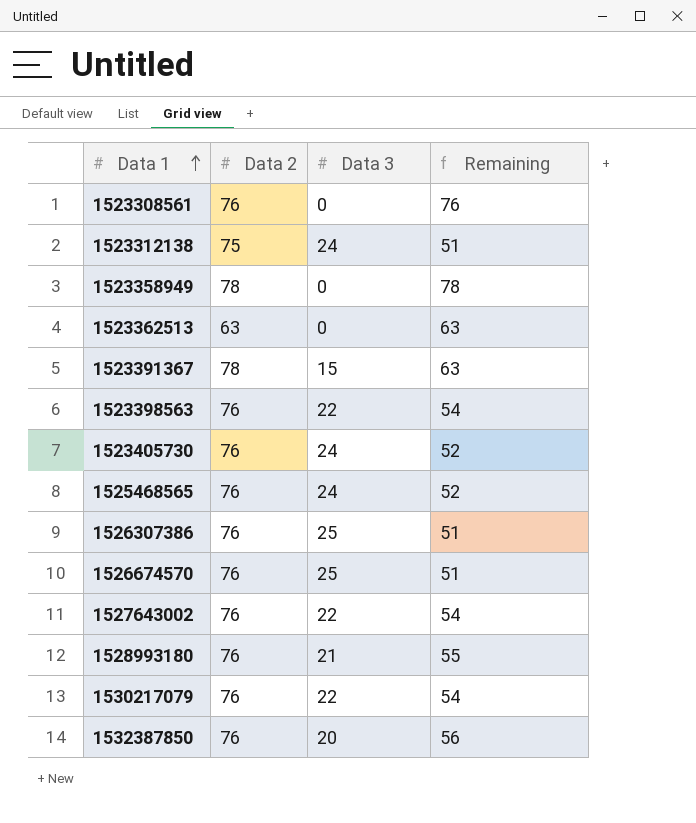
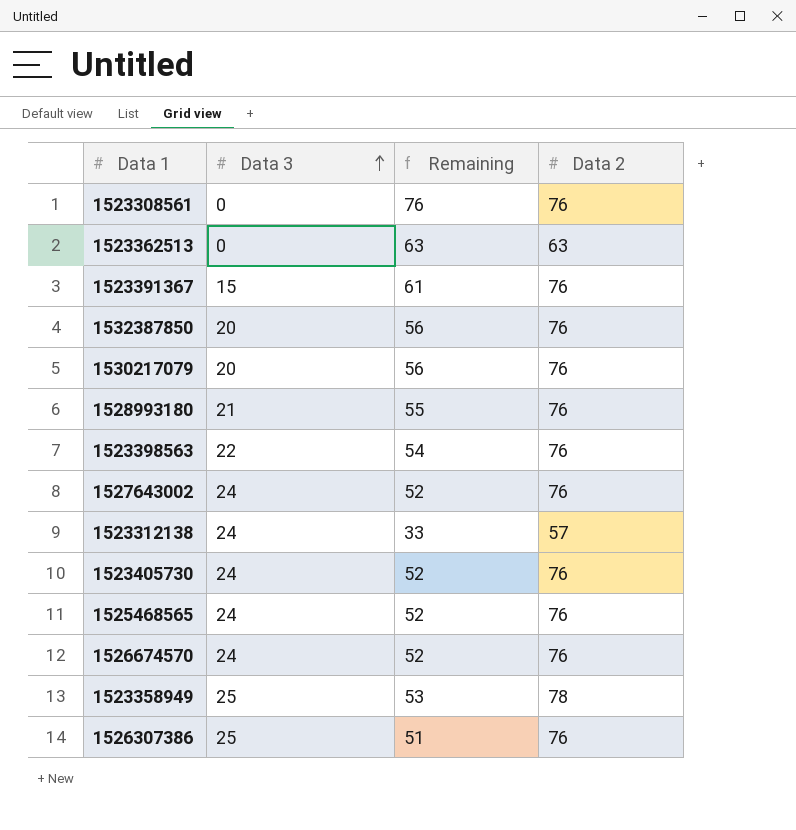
row order: Data 1 ascending -> Data 3 ascending
column Data 2 | position: 2 -> 4
1523391367 | Remaining: 63 -> 61
1523391367 | Data 2: 78 -> 76
1530217079 | Data 3: 22 -> 20
1530217079 | Remaining: 54 -> 56
1527643002 | Data 3: 22 -> 24
1527643002 | Remaining: 54 -> 52
1523312138 | Remaining: 51 -> 33
1523312138 | Data 2: 75 -> 57
1526674570 | Data 3: 25 -> 24
1526674570 | Remaining: 51 -> 52
1523358949 | Data 3: 0 -> 25
1523358949 | Remaining: 78 -> 53

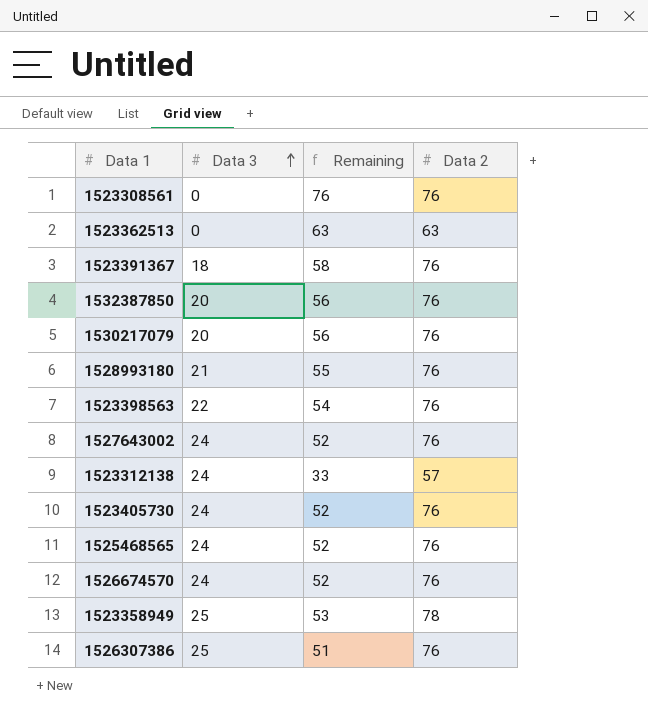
1523391367 | Data 3: 15 -> 18
1523391367 | Remaining: 61 -> 58

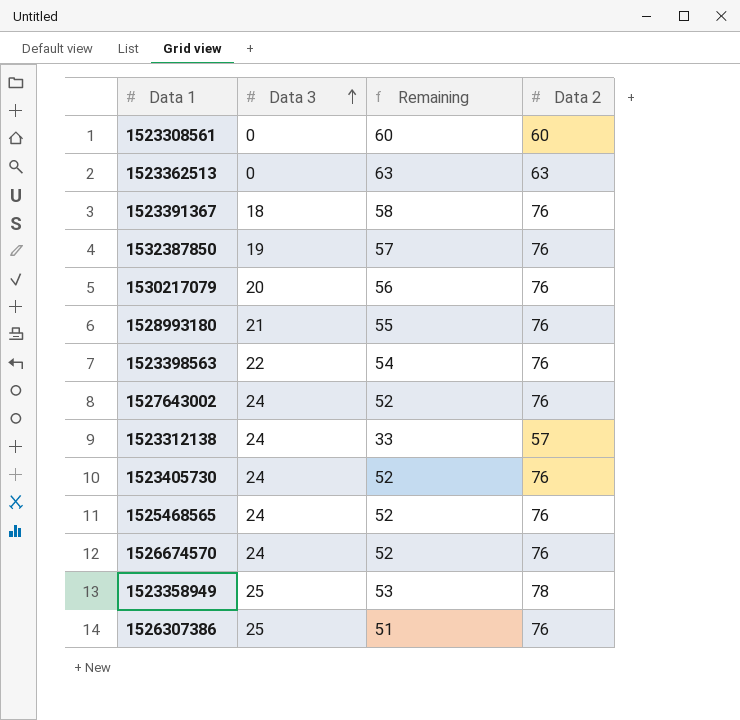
1523308561 | Remaining: 76 -> 60
1523308561 | Data 2: 76 -> 60
1532387850 | Data 3: 20 -> 19
1532387850 | Remaining: 56 -> 57

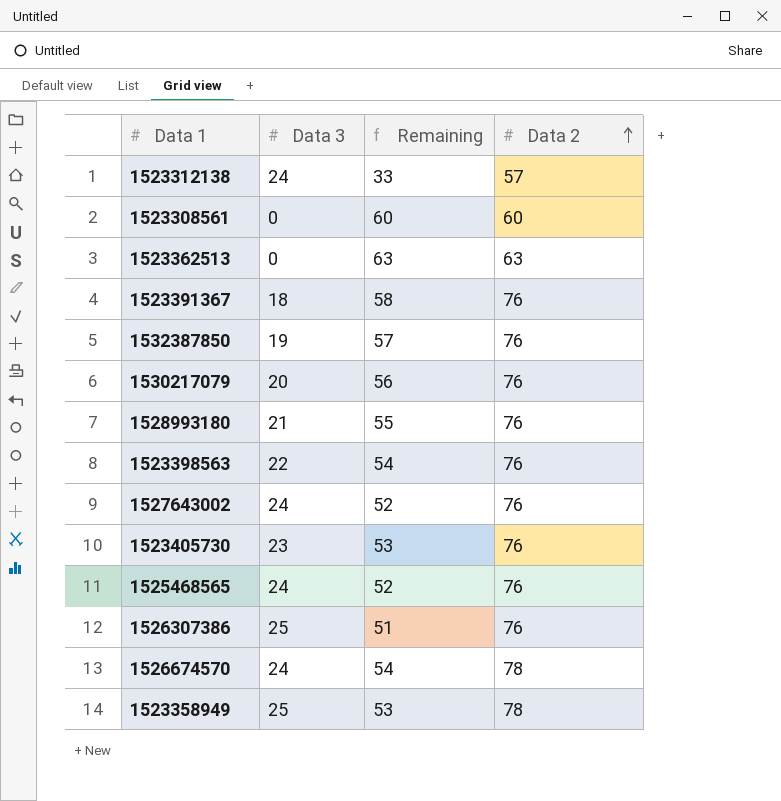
row order: Data 3 ascending -> Data 2 ascending
1523405730 | Data 3: 24 -> 23
1523405730 | Remaining: 52 -> 53
1526674570 | Remaining: 52 -> 54
1526674570 | Data 2: 76 -> 78

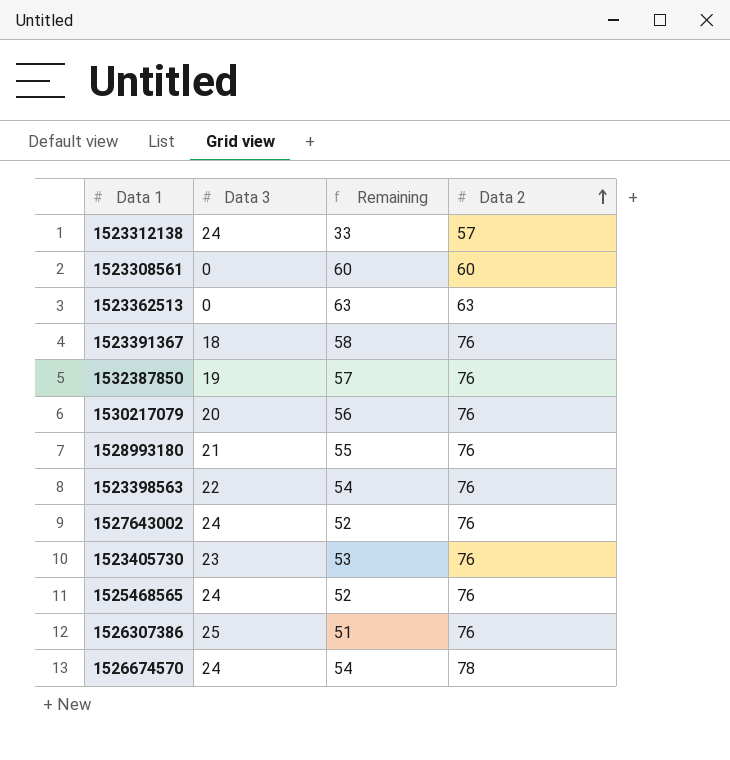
row 1523358949: 25 | 53 | 78 -> none

